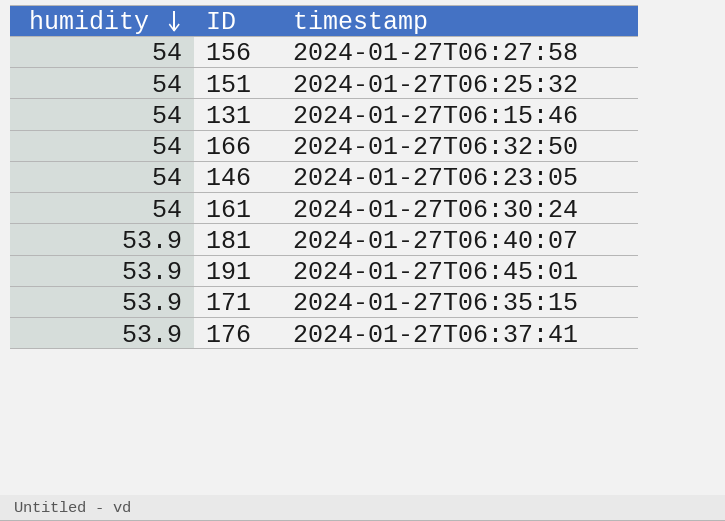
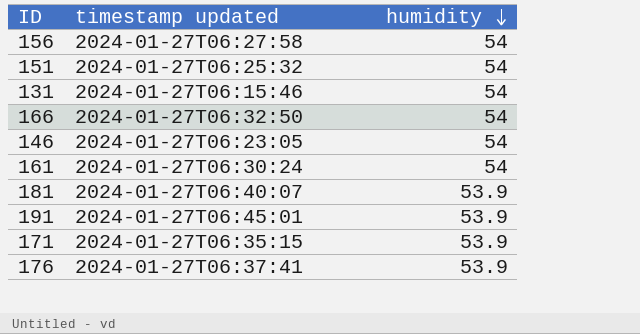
column name: timestamp -> timestamp updated
column humidity | position: 1 -> 3

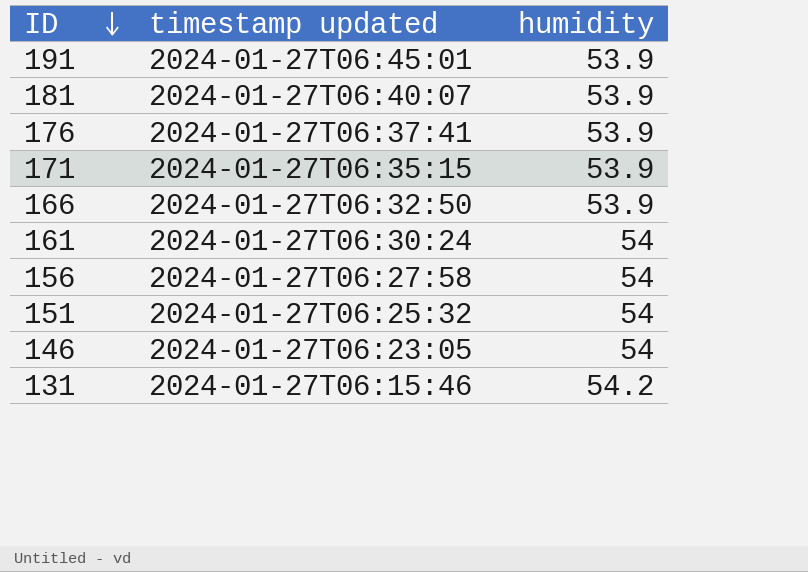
row order: humidity descending -> ID descending
166 | humidity: 54 -> 53.9
131 | humidity: 54 -> 54.2

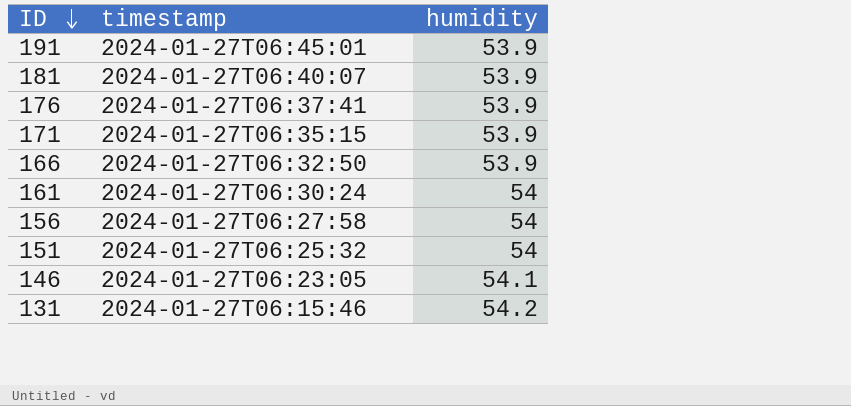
column name: timestamp updated -> timestamp
146 | humidity: 54 -> 54.1

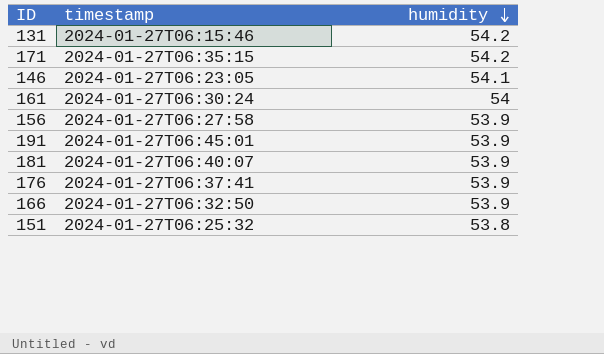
row order: ID descending -> humidity descending
171 | humidity: 53.9 -> 54.2
156 | humidity: 54 -> 53.9
151 | humidity: 54 -> 53.8

